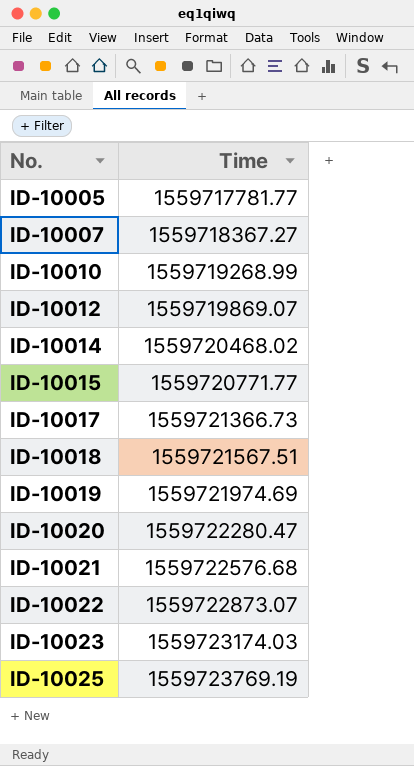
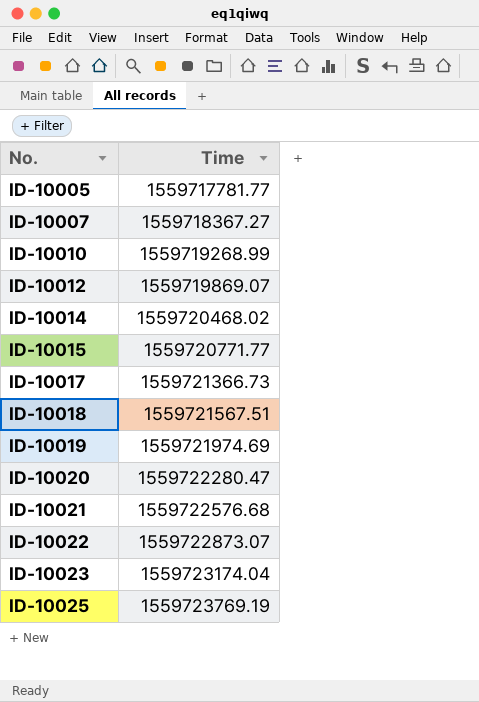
ID-10023 | Time: 1559723174.03 -> 1559723174.04

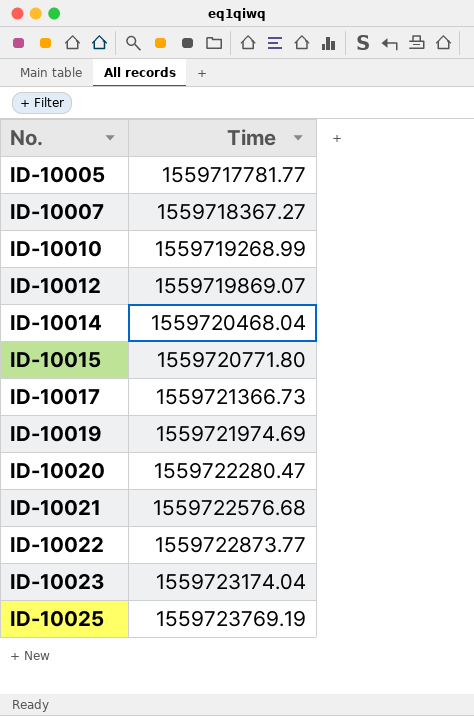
row ID-10018: 1559721567.51 -> none
ID-10014 | Time: 1559720468.02 -> 1559720468.04
ID-10015 | Time: 1559720771.77 -> 1559720771.80
ID-10022 | Time: 1559722873.07 -> 1559722873.77

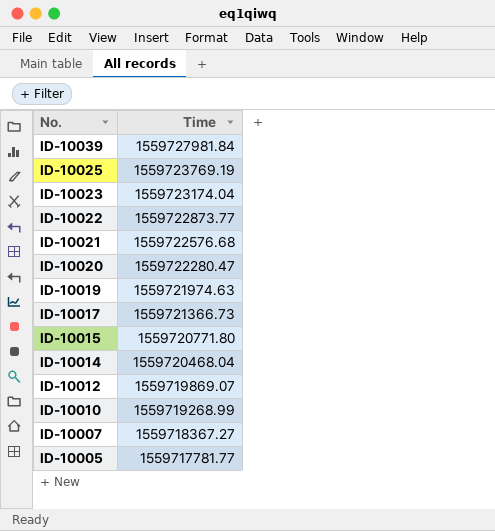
row order: No. ascending -> No. descending
row ID-10039: none -> 1559727981.84
ID-10019 | Time: 1559721974.69 -> 1559721974.63

